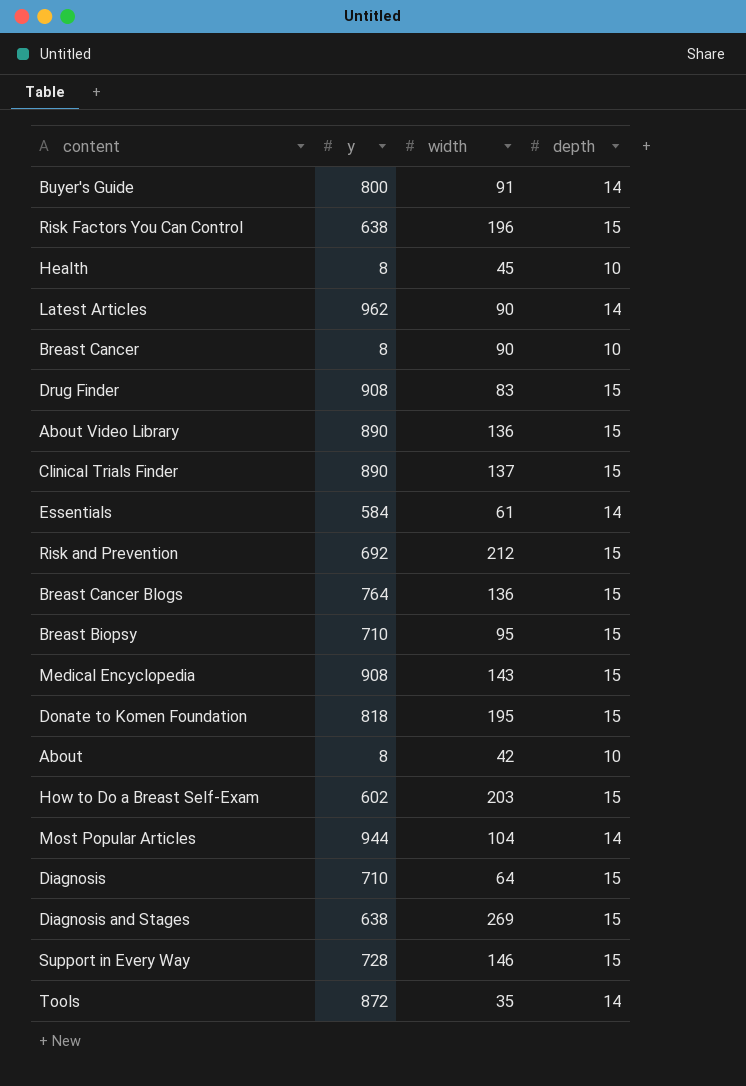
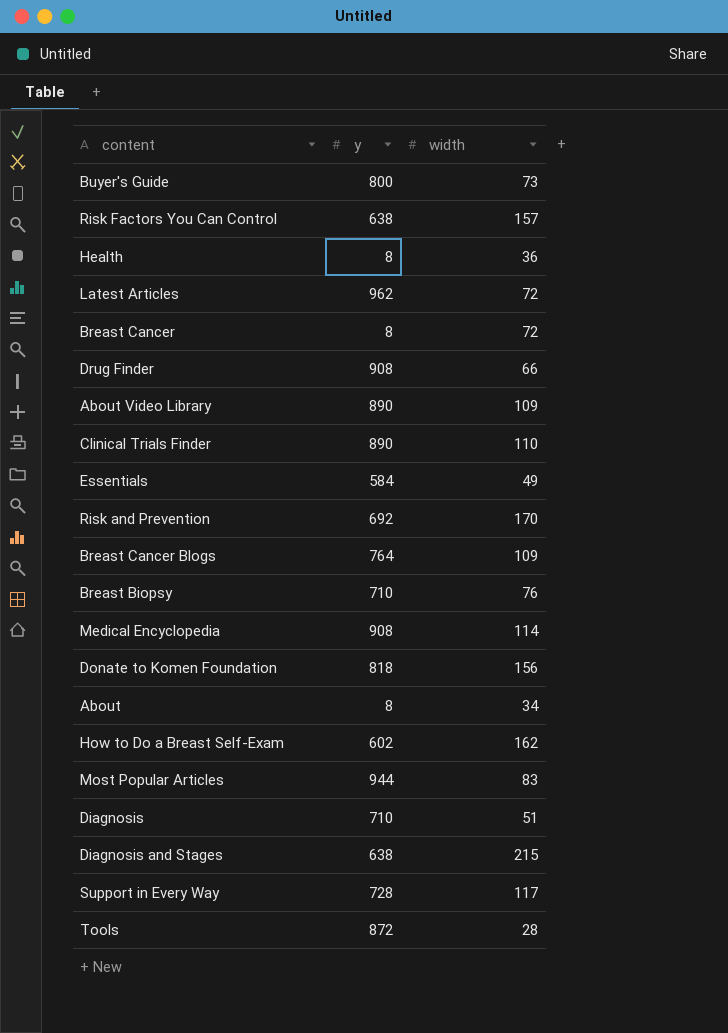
column depth | position: 4 -> none
Buyer's Guide | width: 91 -> 73
Risk Factors You Can Control | width: 196 -> 157
Health | width: 45 -> 36
Latest Articles | width: 90 -> 72
Breast Cancer | width: 90 -> 72
Drug Finder | width: 83 -> 66
About Video Library | width: 136 -> 109
Clinical Trials Finder | width: 137 -> 110
Essentials | width: 61 -> 49
Risk and Prevention | width: 212 -> 170
Breast Cancer Blogs | width: 136 -> 109
Breast Biopsy | width: 95 -> 76
Medical Encyclopedia | width: 143 -> 114
Donate to Komen Foundation | width: 195 -> 156
About | width: 42 -> 34
How to Do a Breast Self-Exam | width: 203 -> 162
Most Popular Articles | width: 104 -> 83
Diagnosis | width: 64 -> 51
Diagnosis and Stages | width: 269 -> 215
Support in Every Way | width: 146 -> 117
Tools | width: 35 -> 28

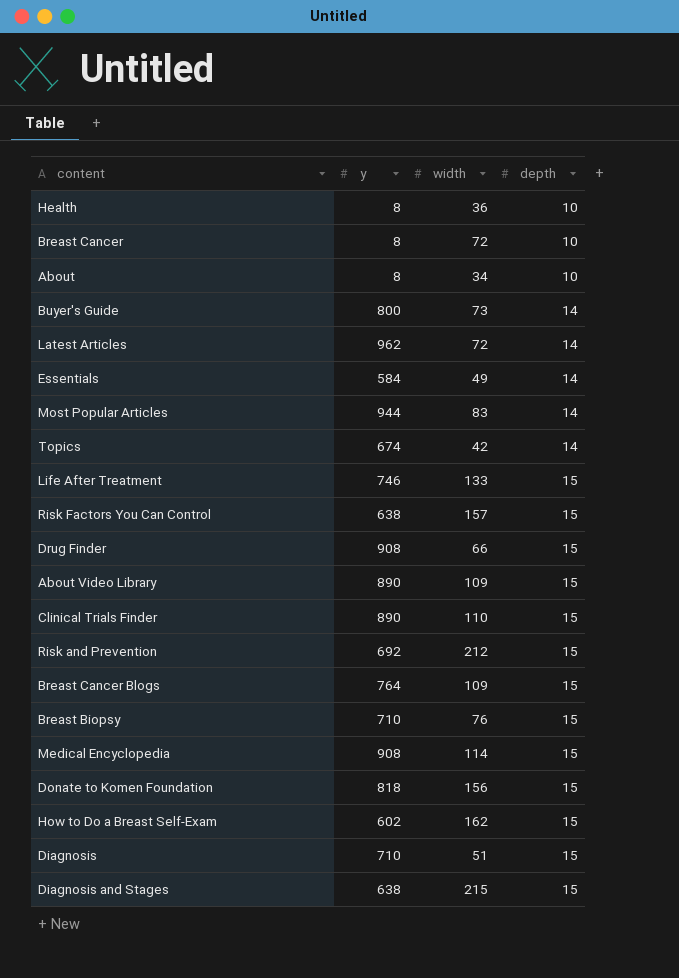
row order: none -> depth ascending
column depth | position: none -> 4
row Support in Every Way: 728 | 117 -> none
row Tools: 872 | 28 -> none
row Topics: none -> 674 | 42 | 14
row Life After Treatment: none -> 746 | 133 | 15
Risk and Prevention | width: 170 -> 212

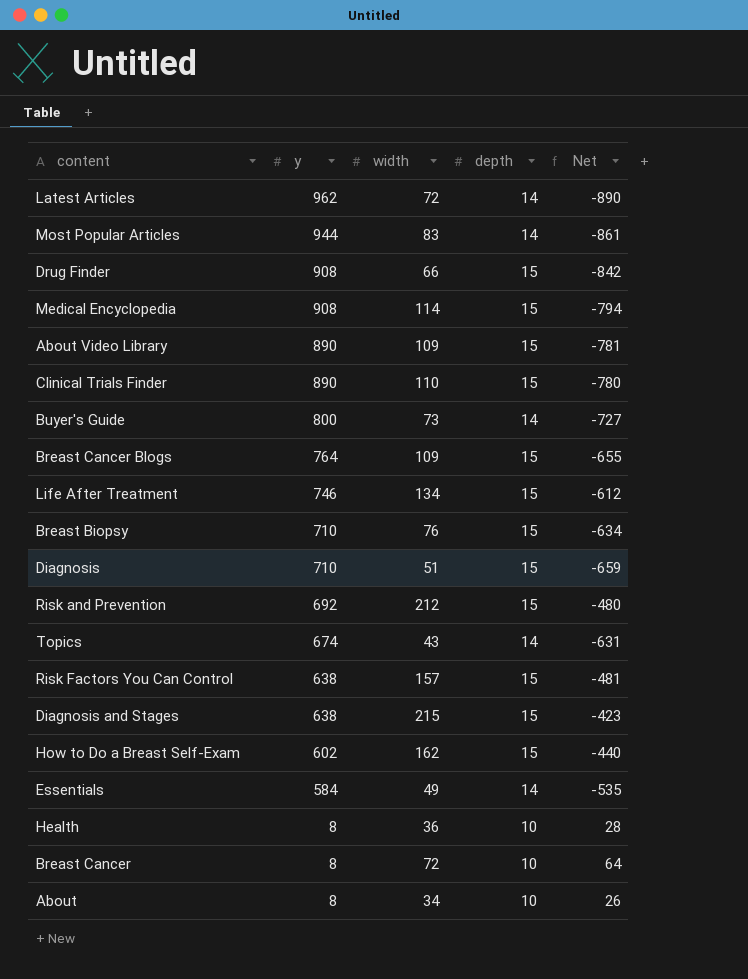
row order: depth ascending -> y descending
column Net | formula: none -> [width] - [y]
row Donate to Komen Foundation: 818 | 156 | 15 -> none
Life After Treatment | width: 133 -> 134
Topics | width: 42 -> 43

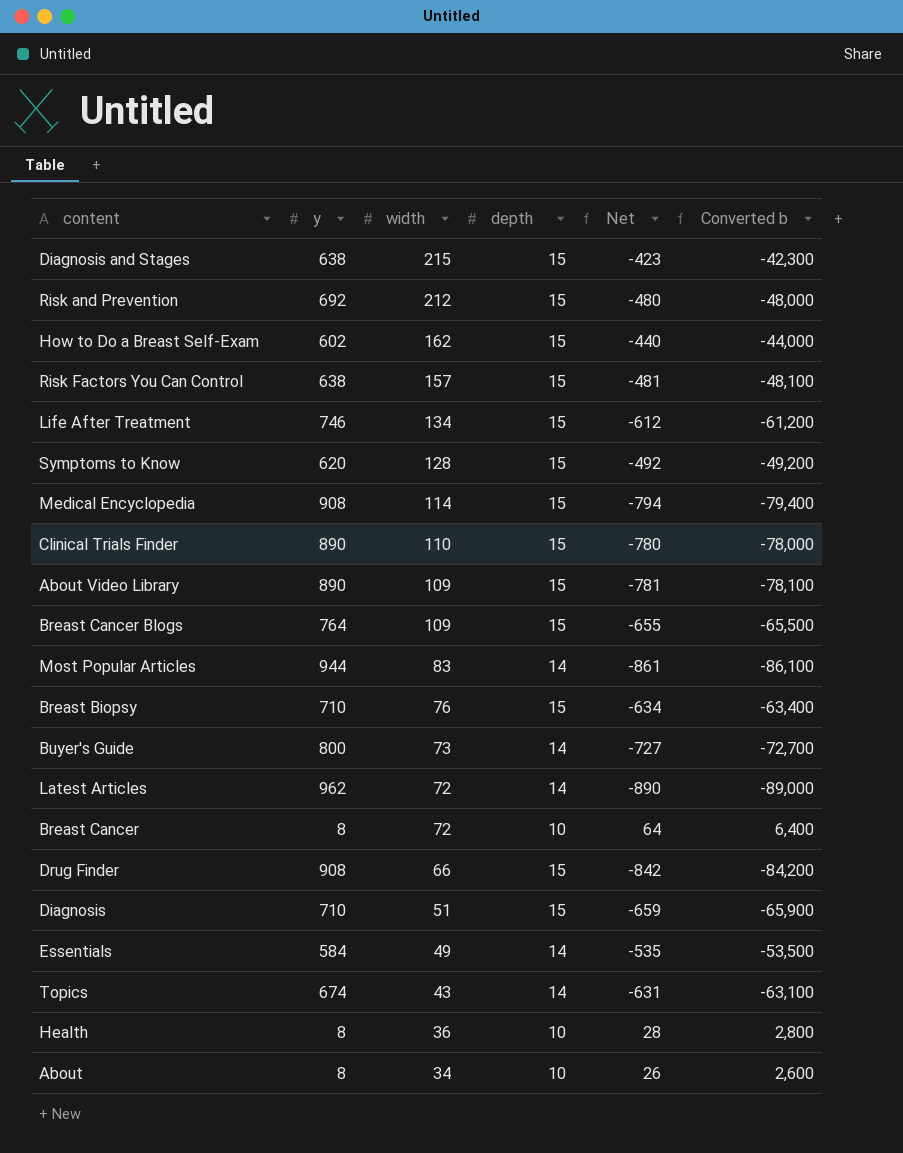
row order: y descending -> width descending
column Converted b | formula: none -> [Net] * 100
row Symptoms to Know: none -> 620 | 128 | 15 | -492 | -49,200

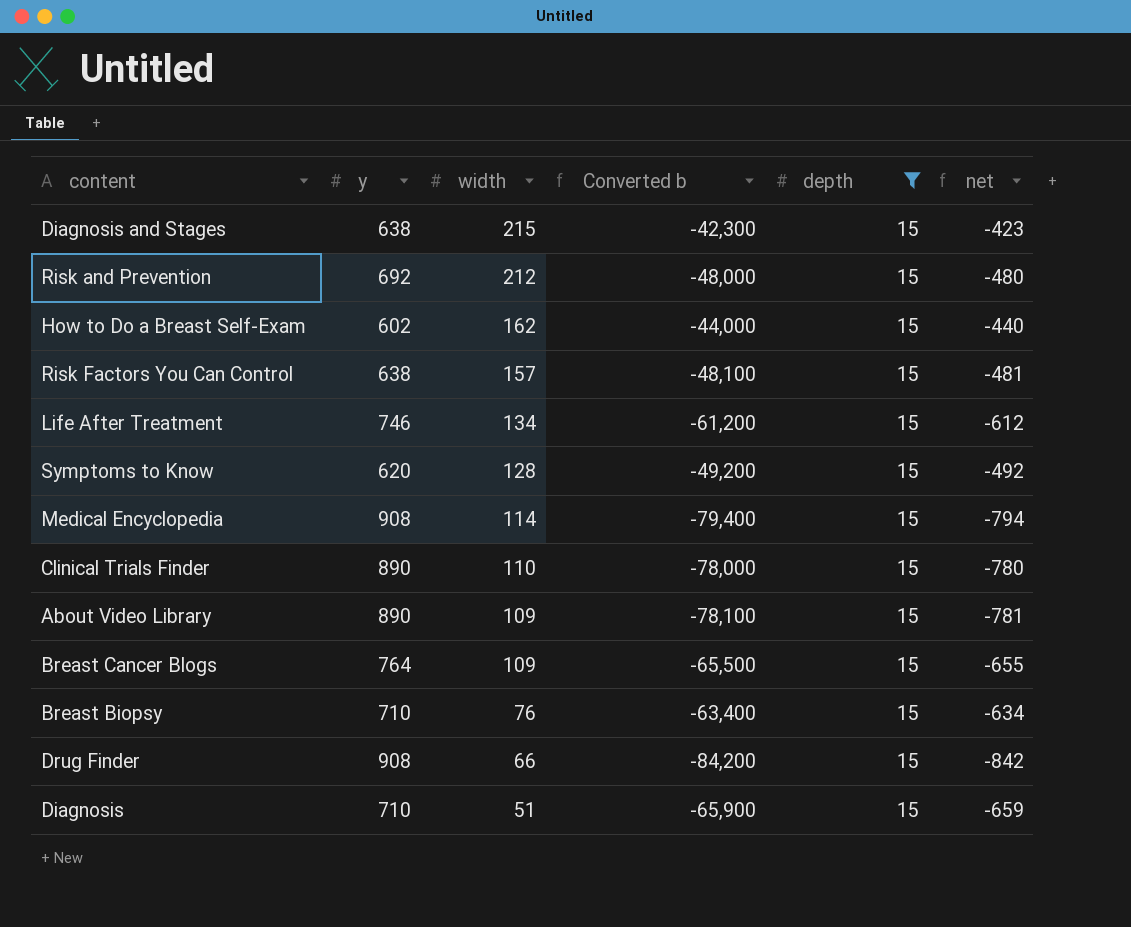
filter: none -> depth = 15
column Converted b | position: 6 -> 4
column name: Net -> net

